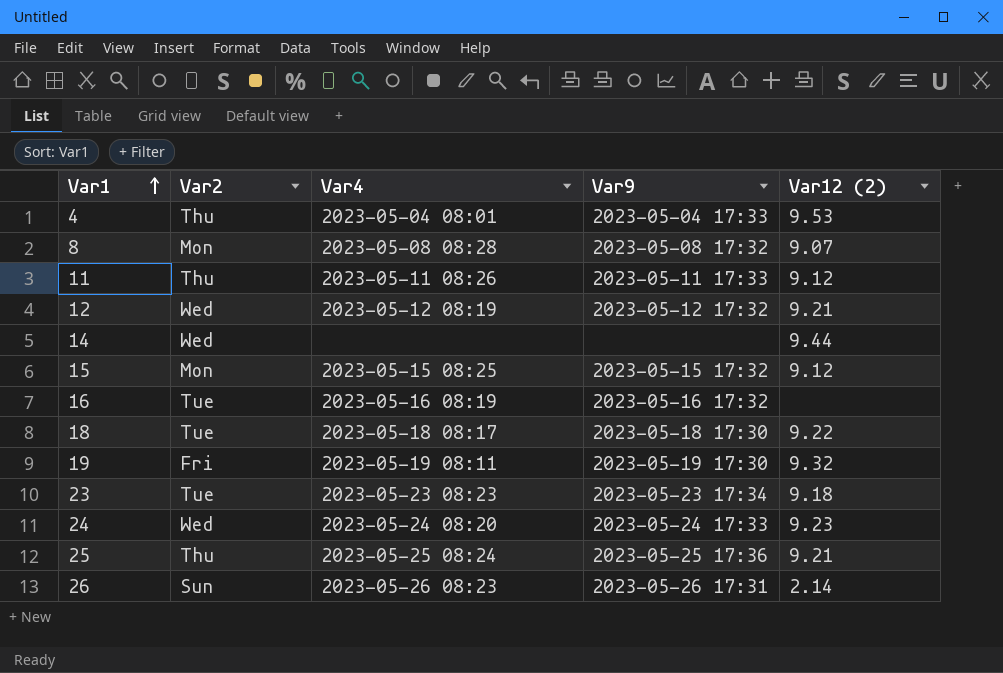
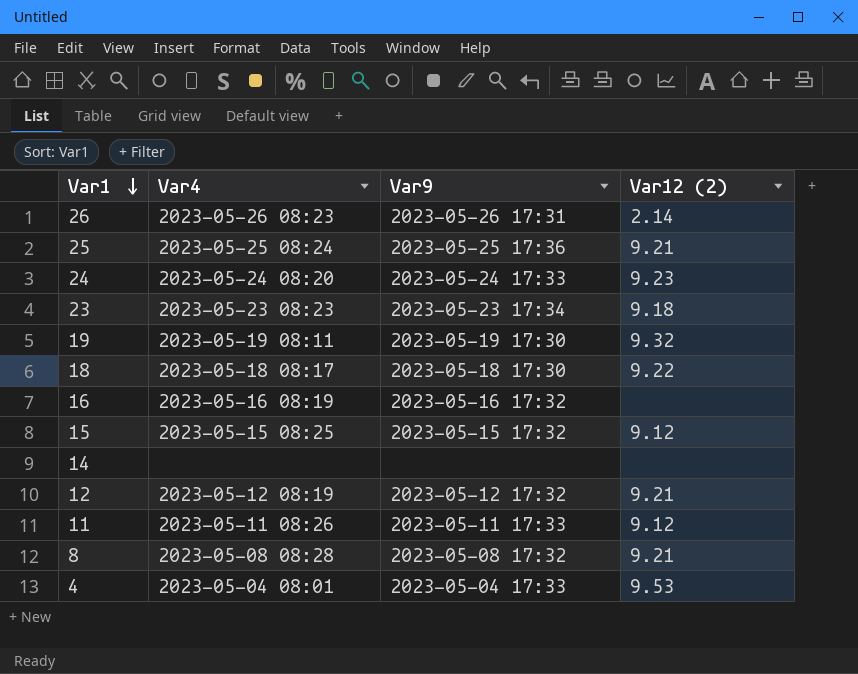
row order: Var1 ascending -> Var1 descending
column Var2 | position: 2 -> none
14 | Var12 (2): 9.44 -> none
8 | Var12 (2): 9.07 -> 9.21

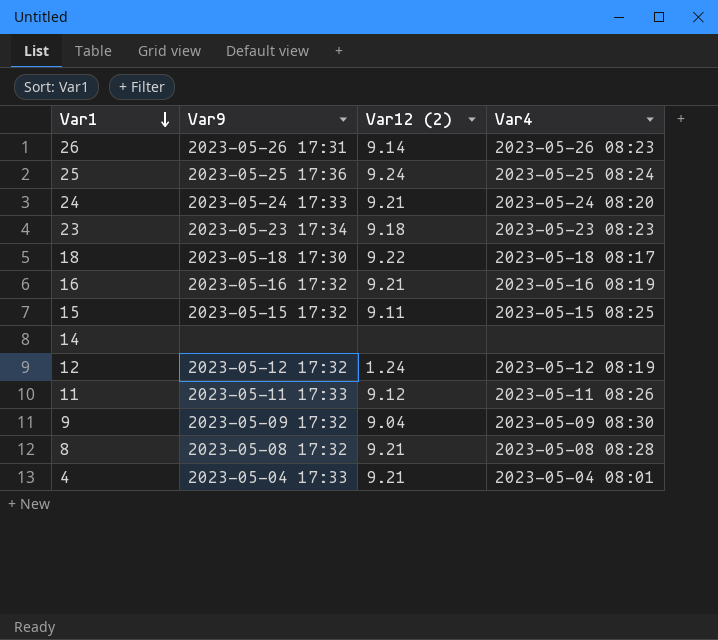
column Var4 | position: 2 -> 4
row 19: 2023-05-19 08:11 | 2023-05-19 17:30 | 9.32 -> none
26 | Var12 (2): 2.14 -> 9.14
25 | Var12 (2): 9.21 -> 9.24
24 | Var12 (2): 9.23 -> 9.21
16 | Var12 (2): none -> 9.21
15 | Var12 (2): 9.12 -> 9.11
12 | Var12 (2): 9.21 -> 1.24
row 9: none -> 2023-05-09 17:32 | 9.04 | 2023-05-09 08:30
4 | Var12 (2): 9.53 -> 9.21

